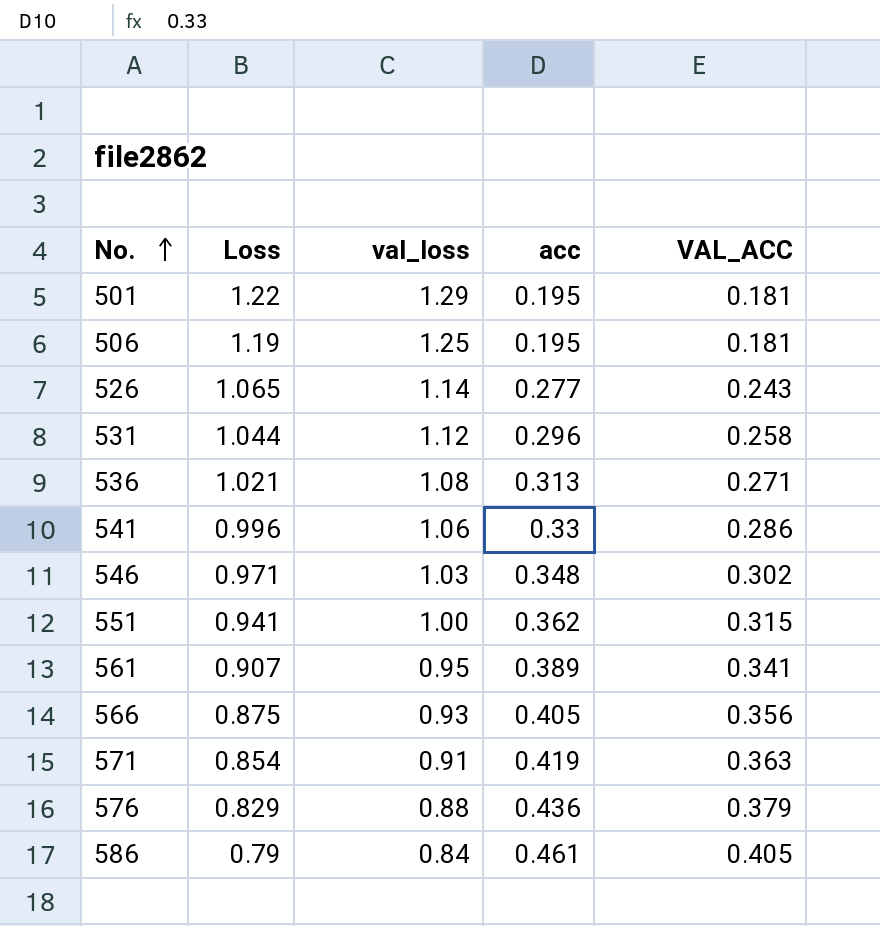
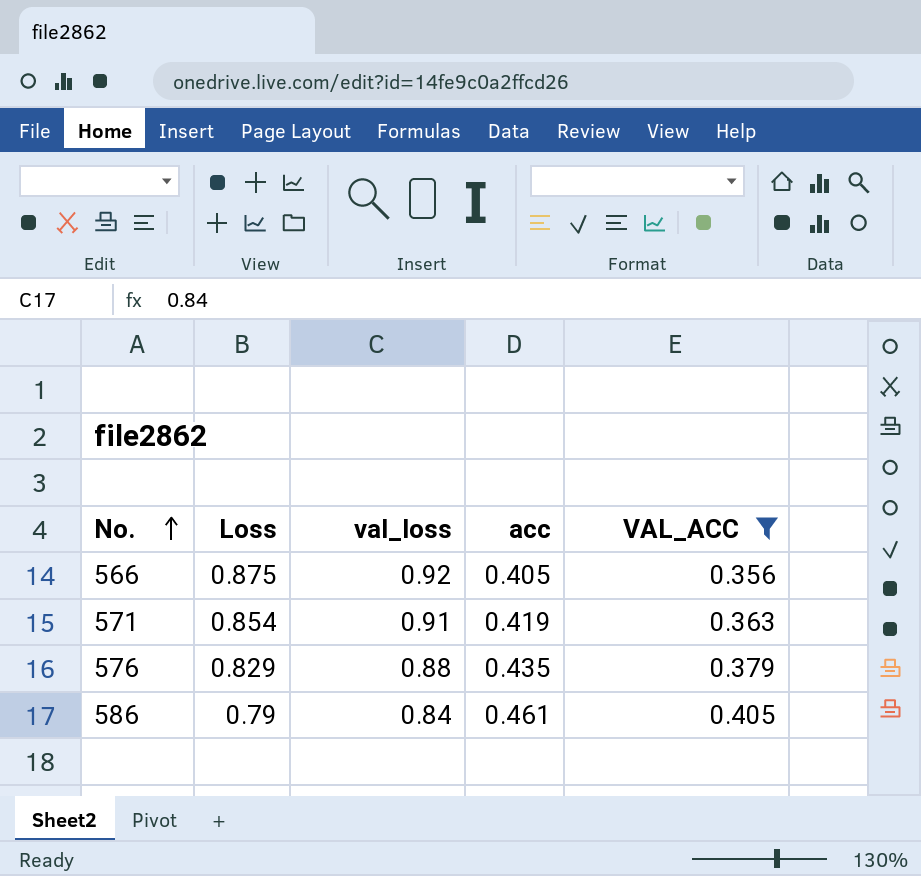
filter: none -> VAL_ACC >= 0.356
566 | val_loss: 0.93 -> 0.92
576 | acc: 0.436 -> 0.435

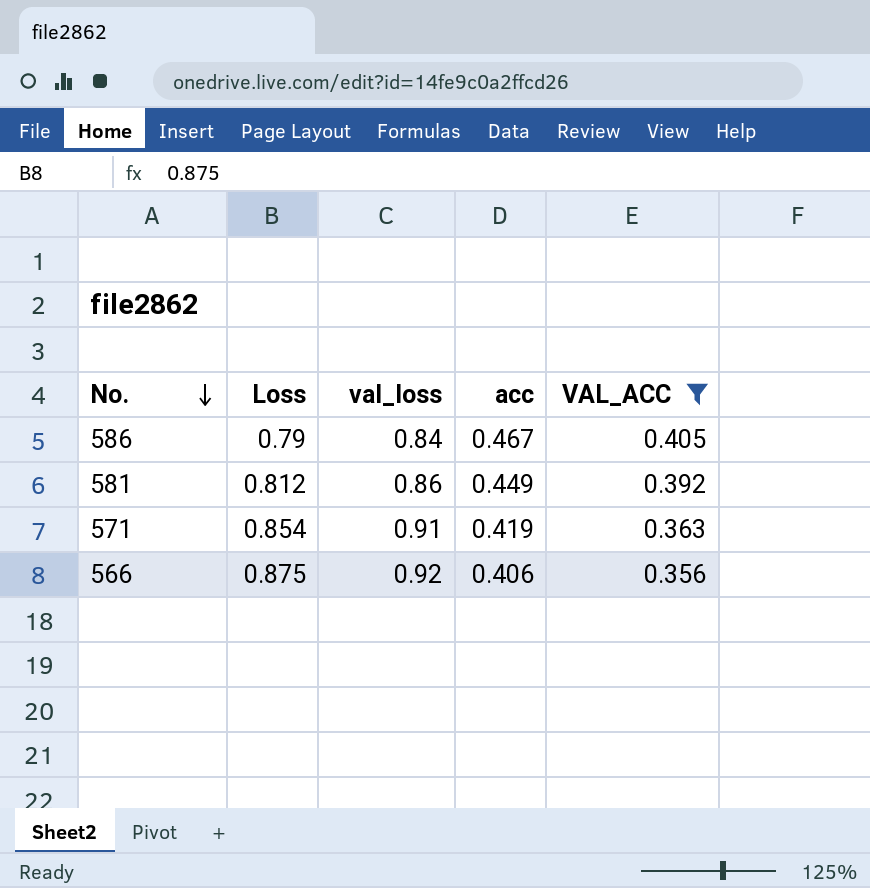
row order: No. ascending -> No. descending
row 576: 0.829 | 0.88 | 0.435 | 0.379 -> none
586 | acc: 0.461 -> 0.467
row 581: none -> 0.812 | 0.86 | 0.449 | 0.392
566 | acc: 0.405 -> 0.406

